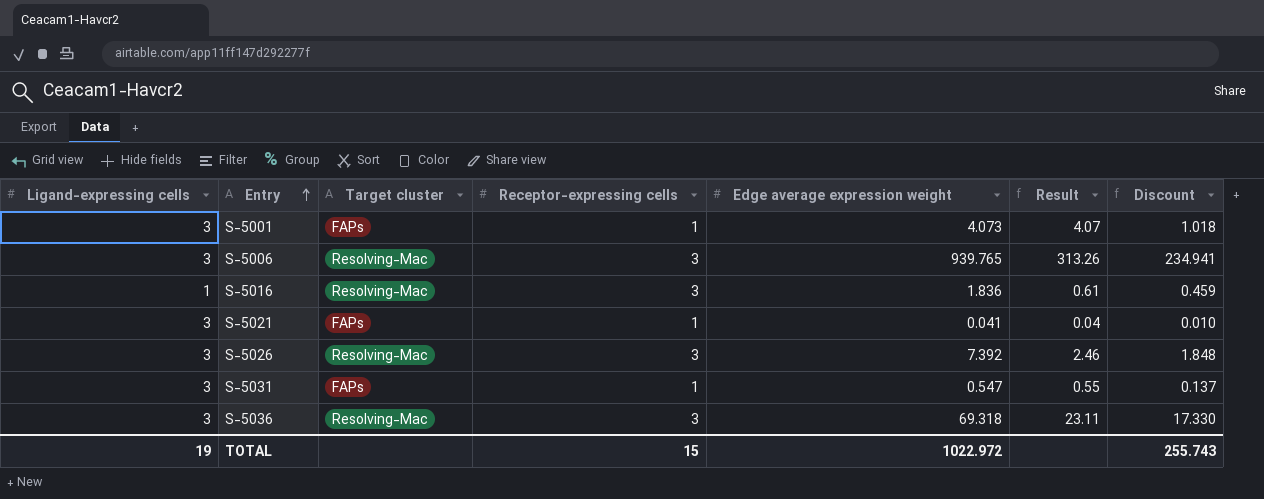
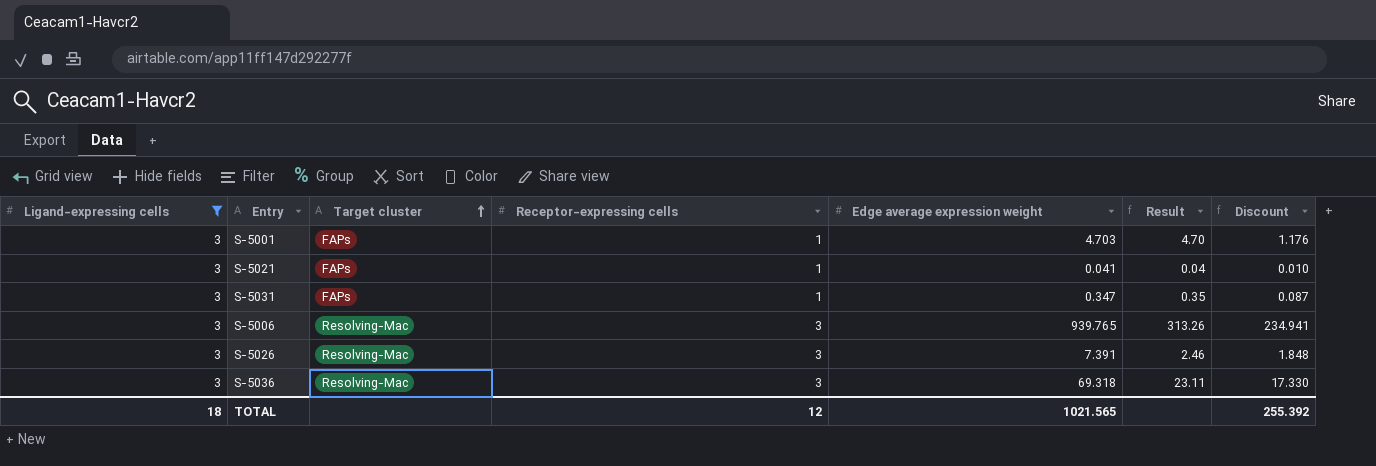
filter: none -> Ligand-expressing cells = 3
row order: Entry ascending -> Target cluster ascending
S-5001 | Edge average expression weight: 4.073 -> 4.703
S-5001 | Result: 4.07 -> 4.70
S-5001 | Discount: 1.018 -> 1.176
S-5031 | Edge average expression weight: 0.547 -> 0.347
S-5031 | Result: 0.55 -> 0.35
S-5031 | Discount: 0.137 -> 0.087
S-5026 | Edge average expression weight: 7.392 -> 7.391
TOTAL | Ligand-expressing cells: 19 -> 18
TOTAL | Receptor-expressing cells: 15 -> 12
TOTAL | Edge average expression weight: 1022.972 -> 1021.565
TOTAL | Discount: 255.743 -> 255.392

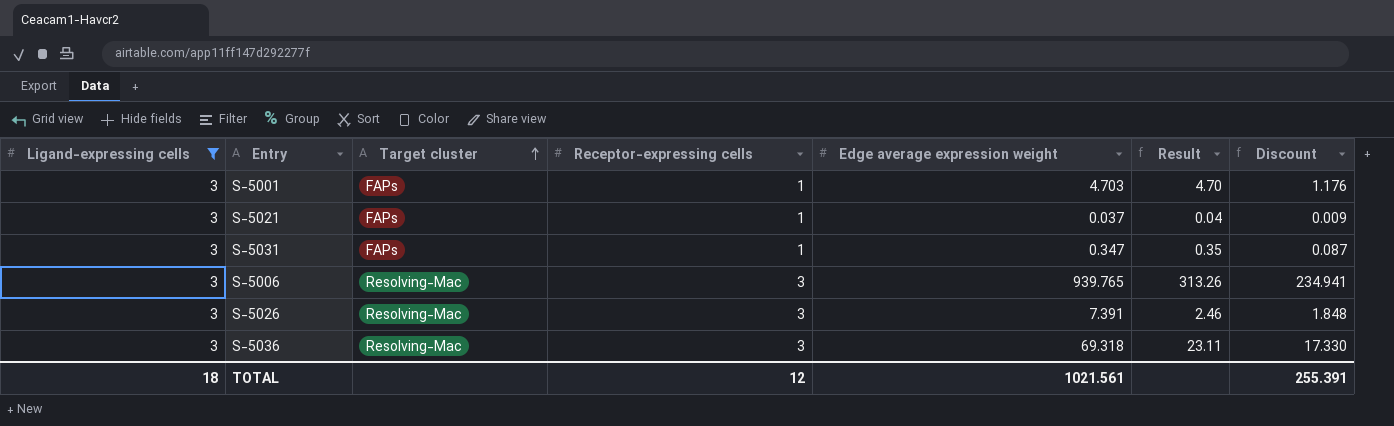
S-5021 | Edge average expression weight: 0.041 -> 0.037
S-5021 | Discount: 0.010 -> 0.009
TOTAL | Edge average expression weight: 1021.565 -> 1021.561
TOTAL | Discount: 255.392 -> 255.391

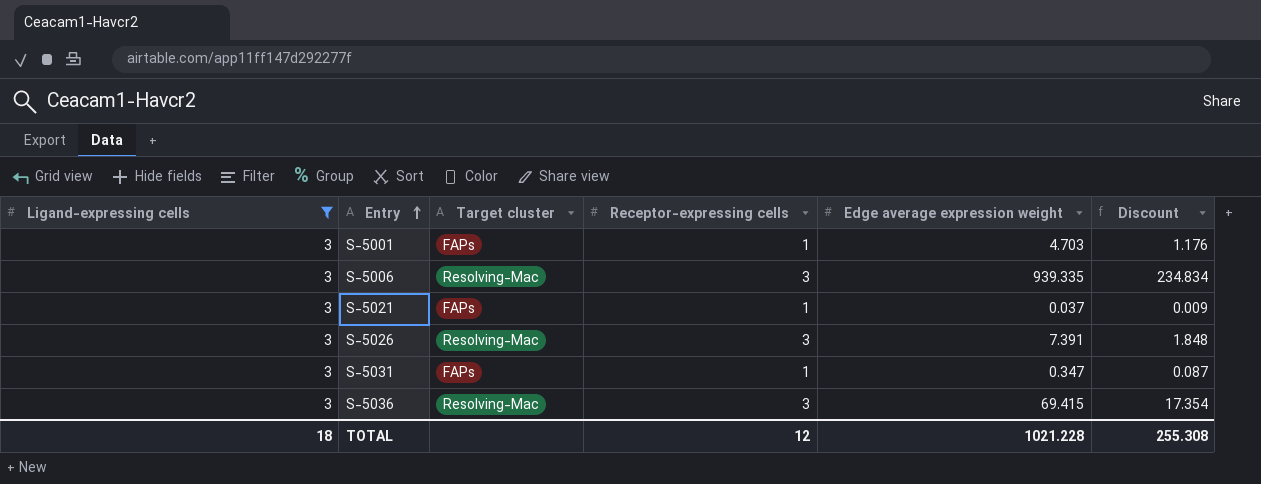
row order: Target cluster ascending -> Entry ascending
column Result | formula: [Edge average expression weight] / [Receptor-expressing cells] -> none
S-5006 | Edge average expression weight: 939.765 -> 939.335
S-5006 | Discount: 234.941 -> 234.834
S-5036 | Edge average expression weight: 69.318 -> 69.415
S-5036 | Discount: 17.330 -> 17.354
TOTAL | Edge average expression weight: 1021.561 -> 1021.228
TOTAL | Discount: 255.391 -> 255.308

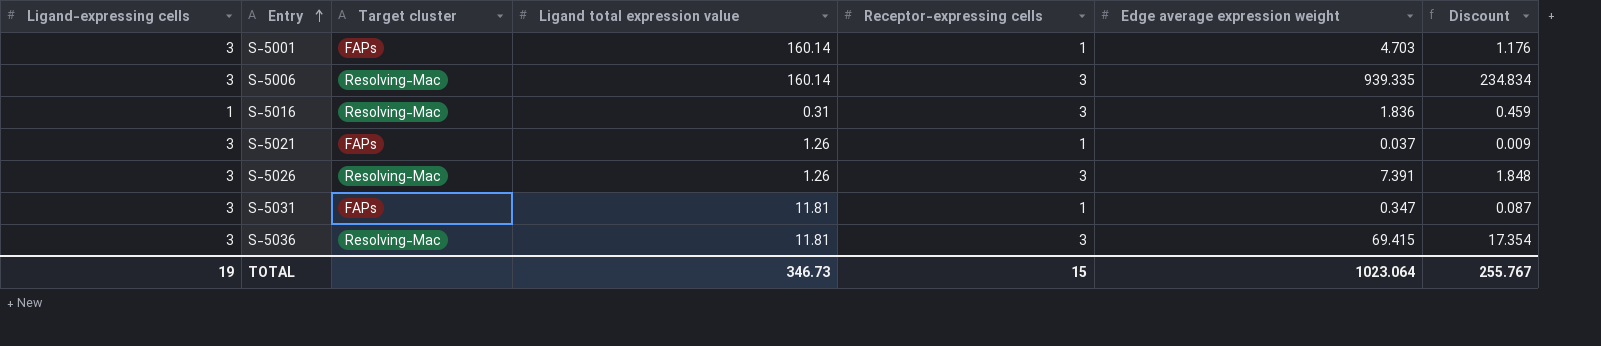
filter: Ligand-expressing cells = 3 -> none
column Ligand total expression value | position: none -> 4
TOTAL | Ligand-expressing cells: 18 -> 19
TOTAL | Receptor-expressing cells: 12 -> 15
TOTAL | Edge average expression weight: 1021.228 -> 1023.064
TOTAL | Discount: 255.308 -> 255.767

